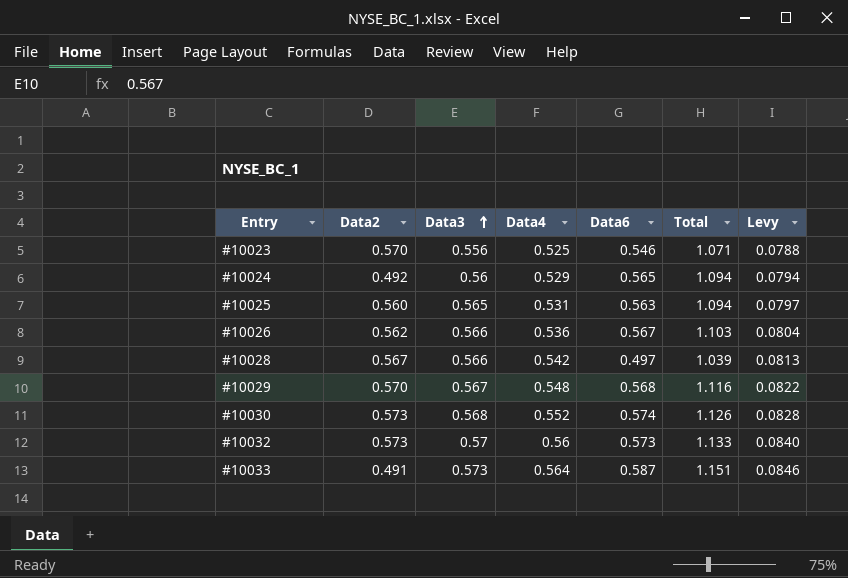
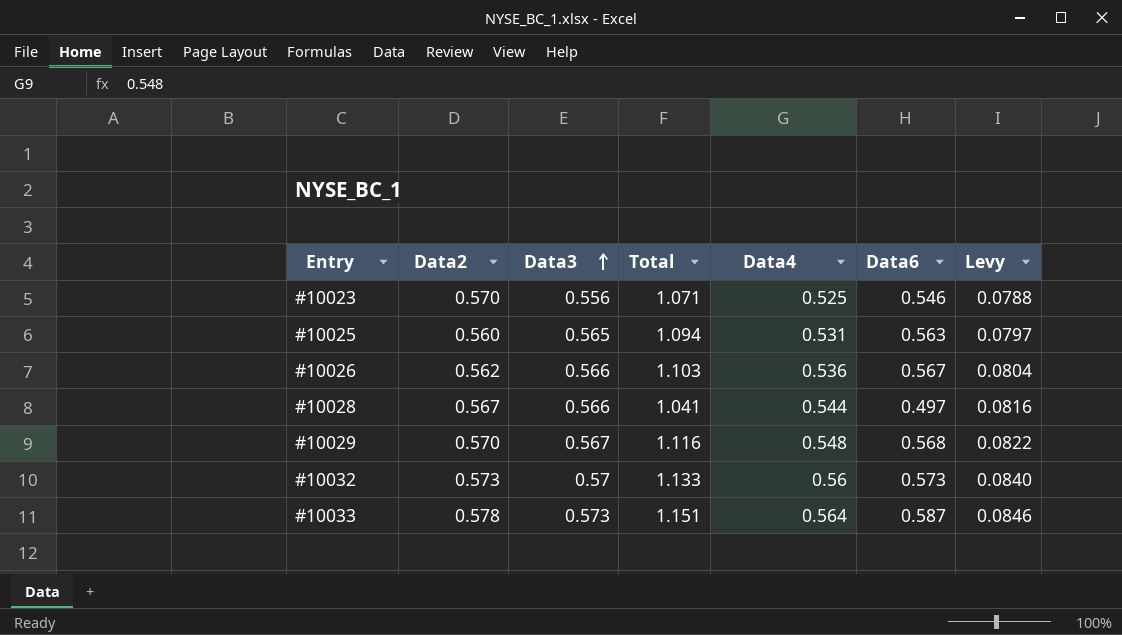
column Total | position: 6 -> 4
row #10024: 0.492 | 0.56 | 0.529 | 0.565 | 1.094 | 0.0794 -> none
row #10030: 0.573 | 0.568 | 0.552 | 0.574 | 1.126 | 0.0828 -> none
#10028 | Total: 1.039 -> 1.041
#10028 | Data4: 0.542 -> 0.544
#10028 | Levy: 0.0813 -> 0.0816
#10033 | Data2: 0.491 -> 0.578

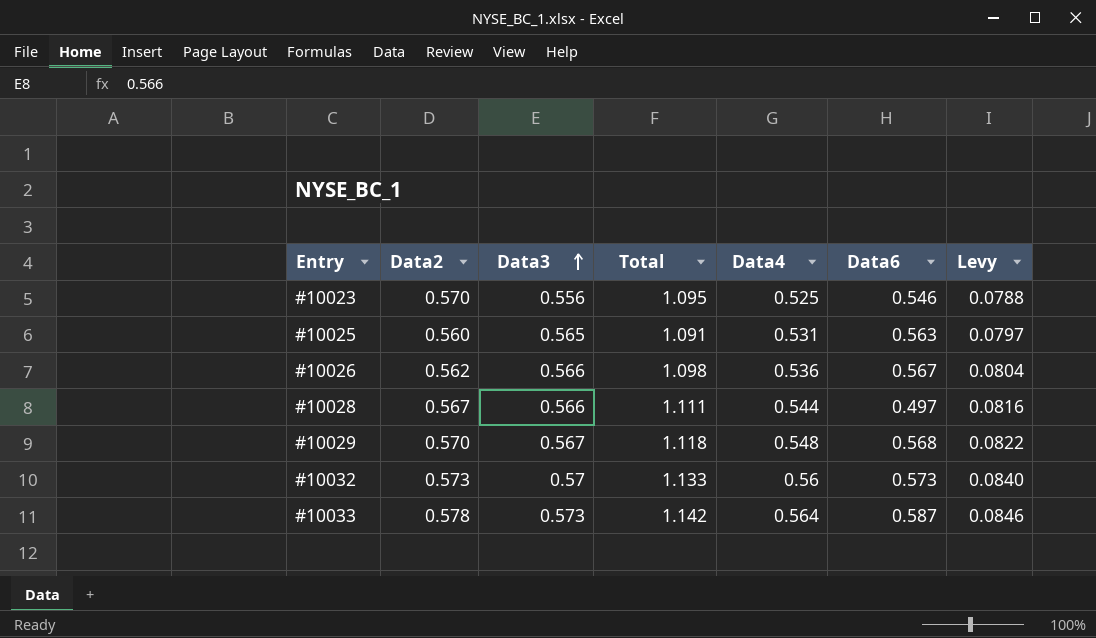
column Total | formula: [Data4] + [Data6] -> [Data2] + [Data4]

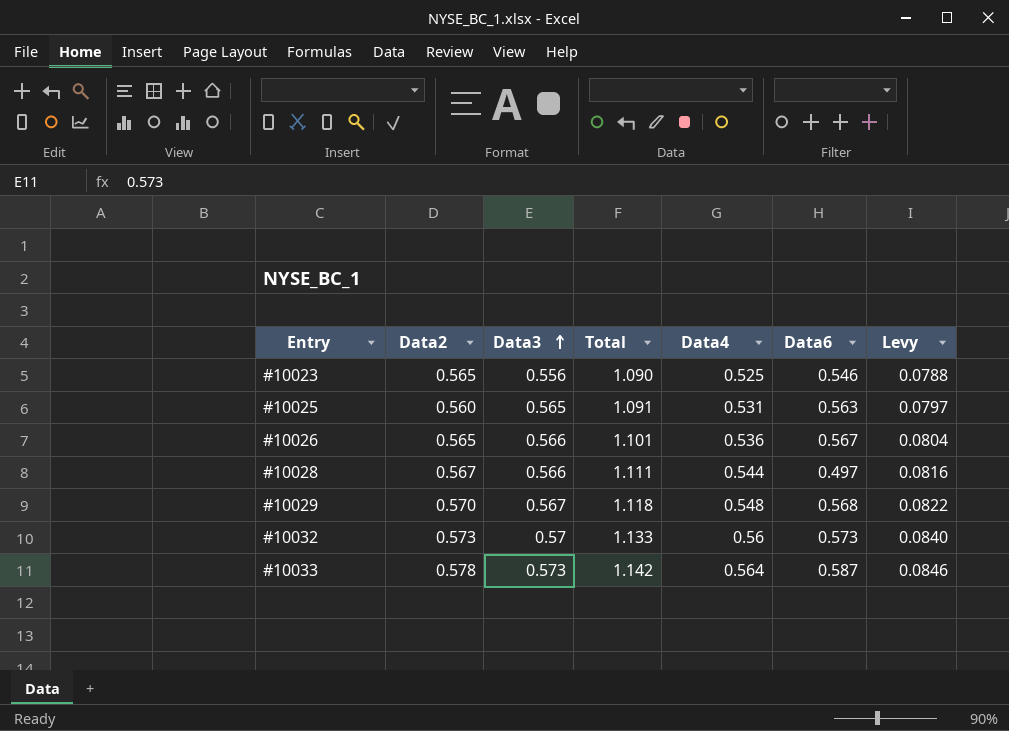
#10023 | Data2: 0.570 -> 0.565
#10023 | Total: 1.095 -> 1.090
#10026 | Data2: 0.562 -> 0.565
#10026 | Total: 1.098 -> 1.101

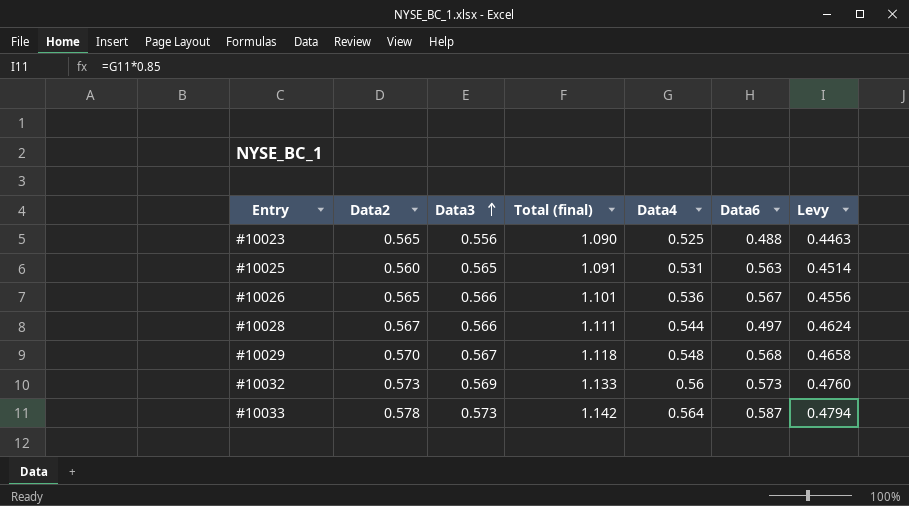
column name: Total -> Total (final)
column Levy | formula: [Data4] * 0.15 -> [Data4] * 0.85
#10023 | Data6: 0.546 -> 0.488
#10032 | Data3: 0.57 -> 0.569

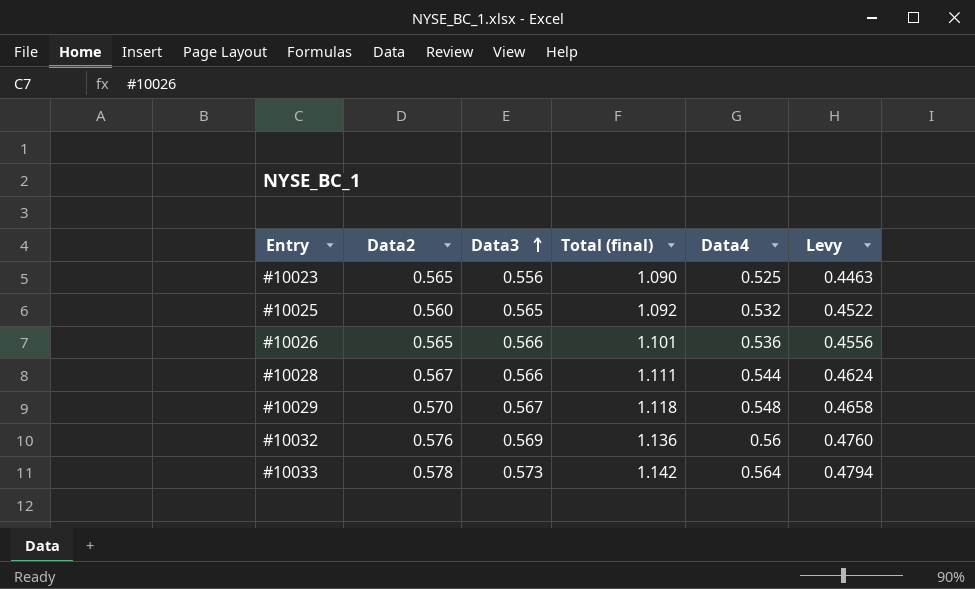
column Data6 | position: 6 -> none
#10025 | Total (final): 1.091 -> 1.092
#10025 | Data4: 0.531 -> 0.532
#10025 | Levy: 0.4514 -> 0.4522
#10032 | Data2: 0.573 -> 0.576
#10032 | Total (final): 1.133 -> 1.136

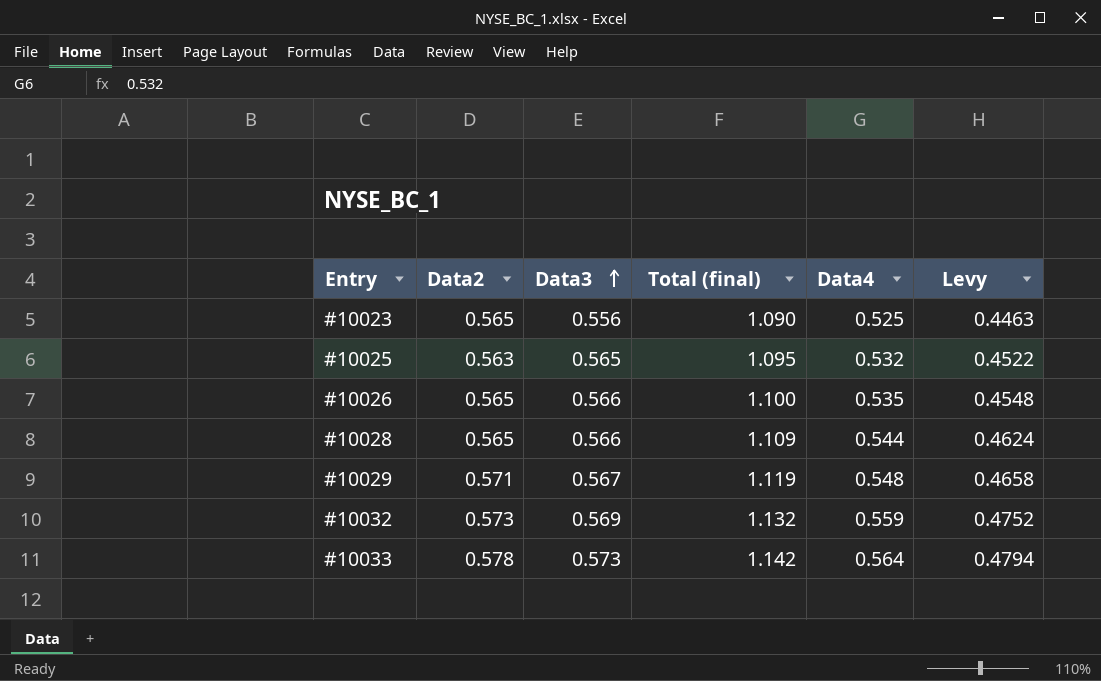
#10025 | Data2: 0.560 -> 0.563
#10025 | Total (final): 1.092 -> 1.095
#10026 | Total (final): 1.101 -> 1.100
#10026 | Data4: 0.536 -> 0.535
#10026 | Levy: 0.4556 -> 0.4548
#10028 | Data2: 0.567 -> 0.565
#10028 | Total (final): 1.111 -> 1.109
#10029 | Data2: 0.570 -> 0.571
#10029 | Total (final): 1.118 -> 1.119
#10032 | Data2: 0.576 -> 0.573
#10032 | Total (final): 1.136 -> 1.132
#10032 | Data4: 0.56 -> 0.559
#10032 | Levy: 0.4760 -> 0.4752

